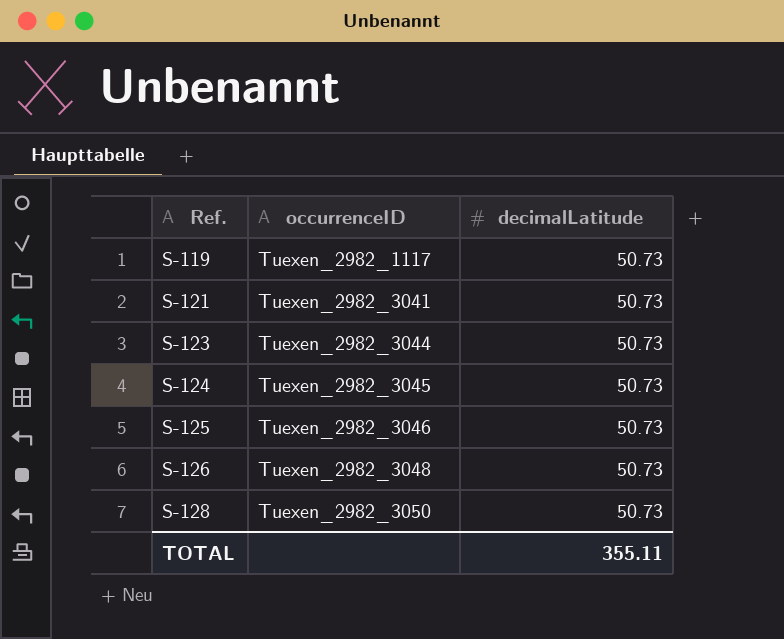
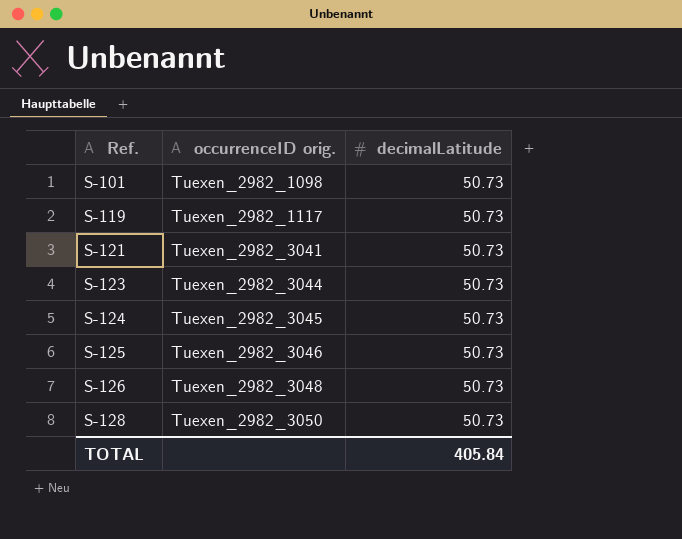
column name: occurrenceID -> occurrenceID orig.
row S-101: none -> Tuexen_2982_1098 | 50.73
TOTAL | decimalLatitude: 355.11 -> 405.84

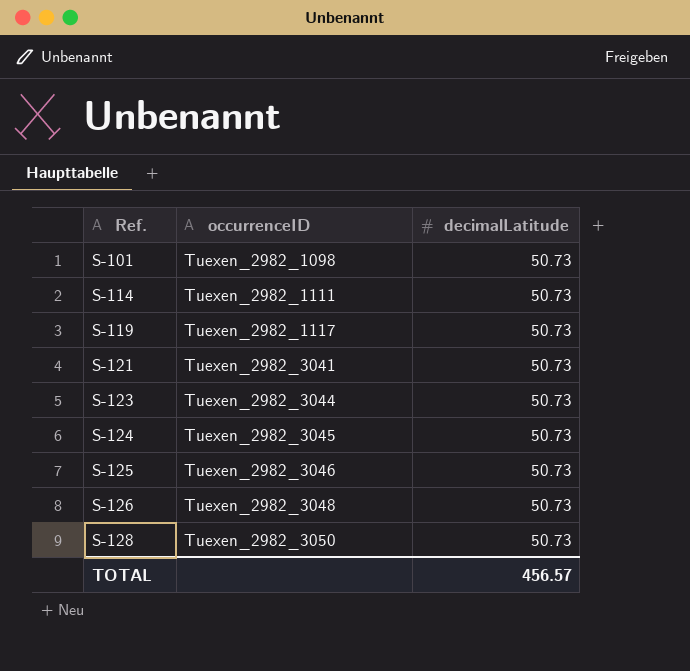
column name: occurrenceID orig. -> occurrenceID
row S-114: none -> Tuexen_2982_1111 | 50.73
TOTAL | decimalLatitude: 405.84 -> 456.57

